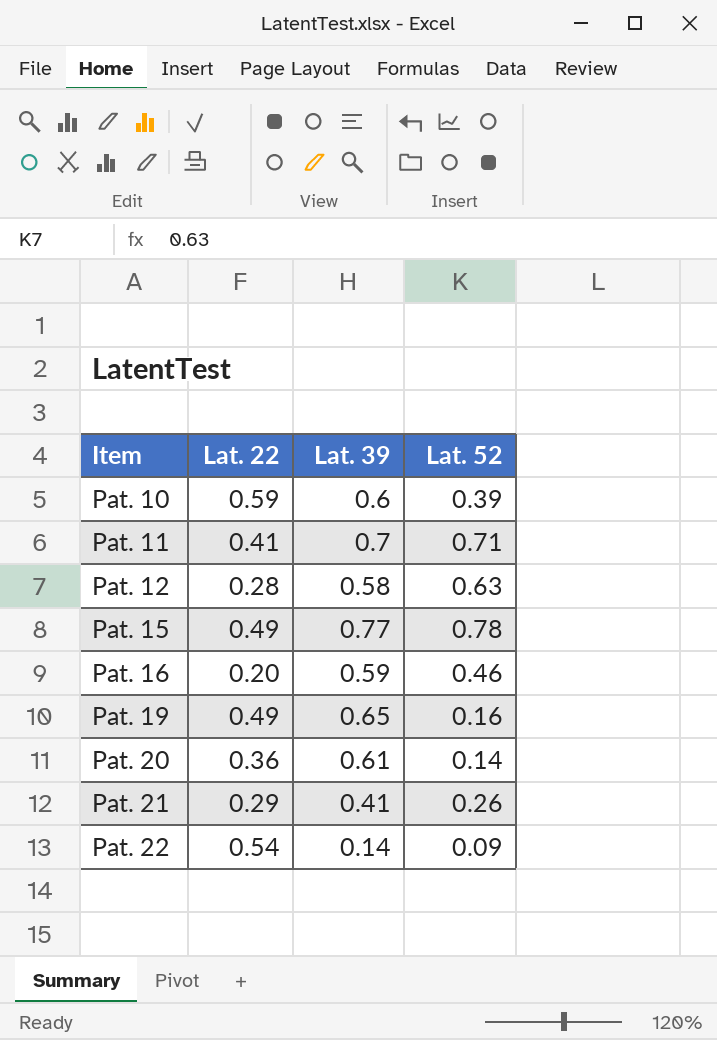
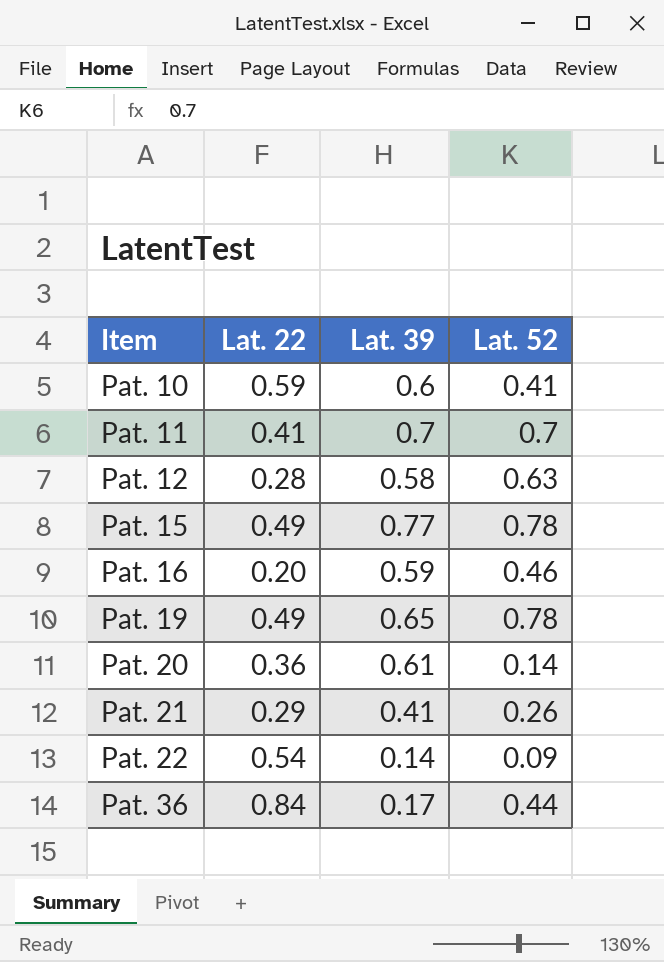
Pat. 10 | Lat. 52: 0.39 -> 0.41
Pat. 11 | Lat. 52: 0.71 -> 0.7
Pat. 19 | Lat. 52: 0.16 -> 0.78
row Pat. 36: none -> 0.84 | 0.17 | 0.44

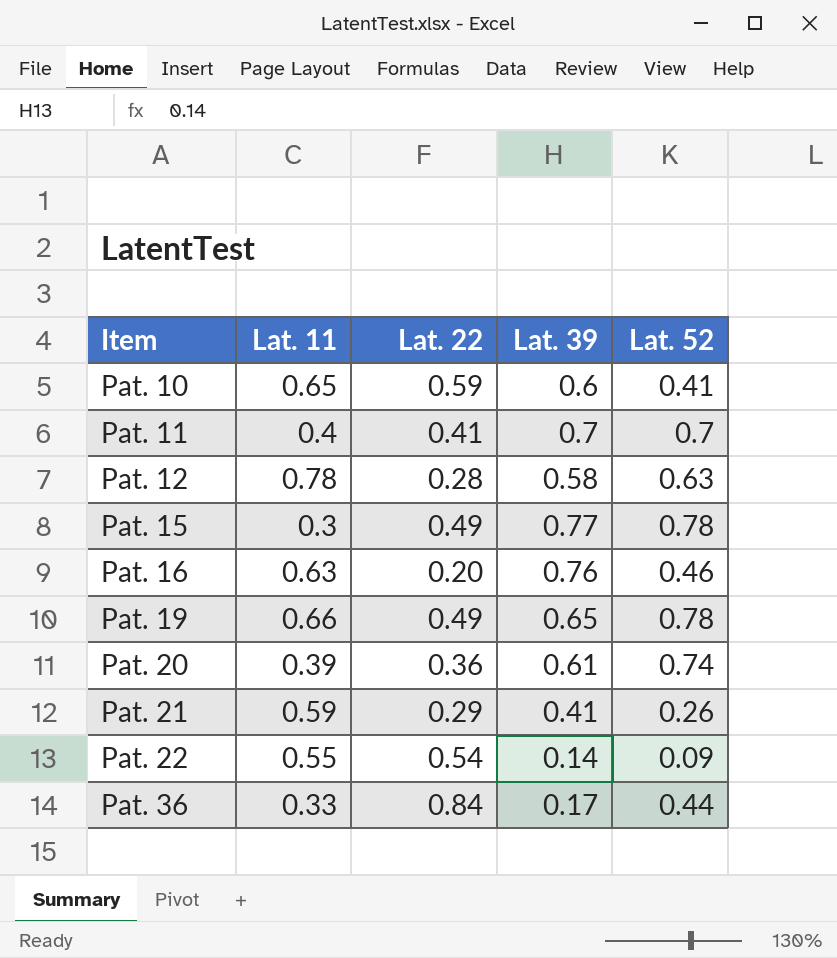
column Lat. 11 | position: none -> 2
Pat. 16 | Lat. 39: 0.59 -> 0.76
Pat. 20 | Lat. 52: 0.14 -> 0.74

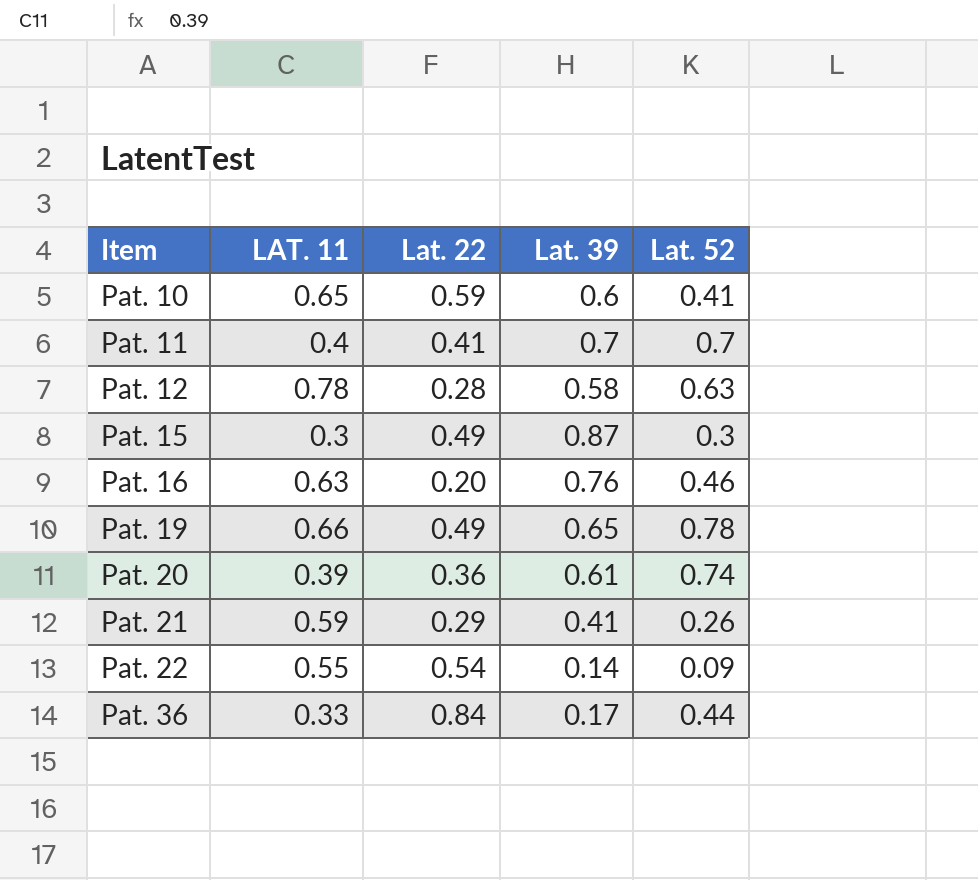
column name: Lat. 11 -> LAT. 11
Pat. 15 | Lat. 39: 0.77 -> 0.87
Pat. 15 | Lat. 52: 0.78 -> 0.3

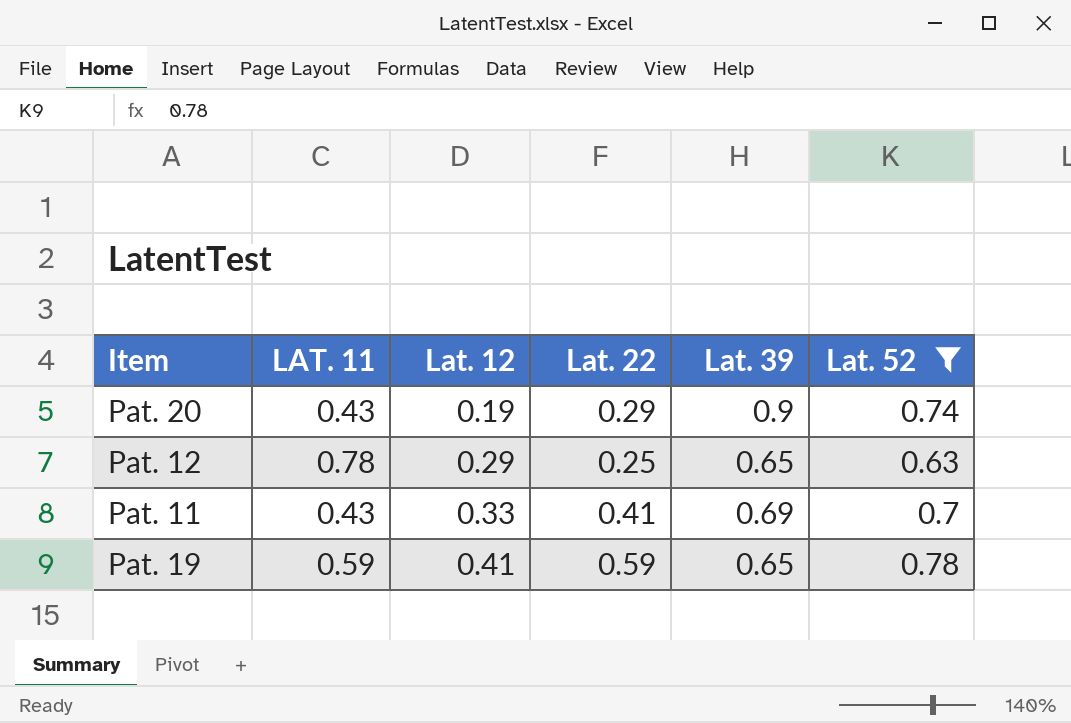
filter: none -> Lat. 52 >= 0.63
row order: Item ascending -> Lat. 12 ascending
column Lat. 12 | position: none -> 3
Pat. 20 | LAT. 11: 0.39 -> 0.43
Pat. 20 | Lat. 22: 0.36 -> 0.29
Pat. 20 | Lat. 39: 0.61 -> 0.9
Pat. 12 | Lat. 22: 0.28 -> 0.25
Pat. 12 | Lat. 39: 0.58 -> 0.65
Pat. 11 | LAT. 11: 0.4 -> 0.43
Pat. 11 | Lat. 39: 0.7 -> 0.69
Pat. 19 | LAT. 11: 0.66 -> 0.59
Pat. 19 | Lat. 22: 0.49 -> 0.59

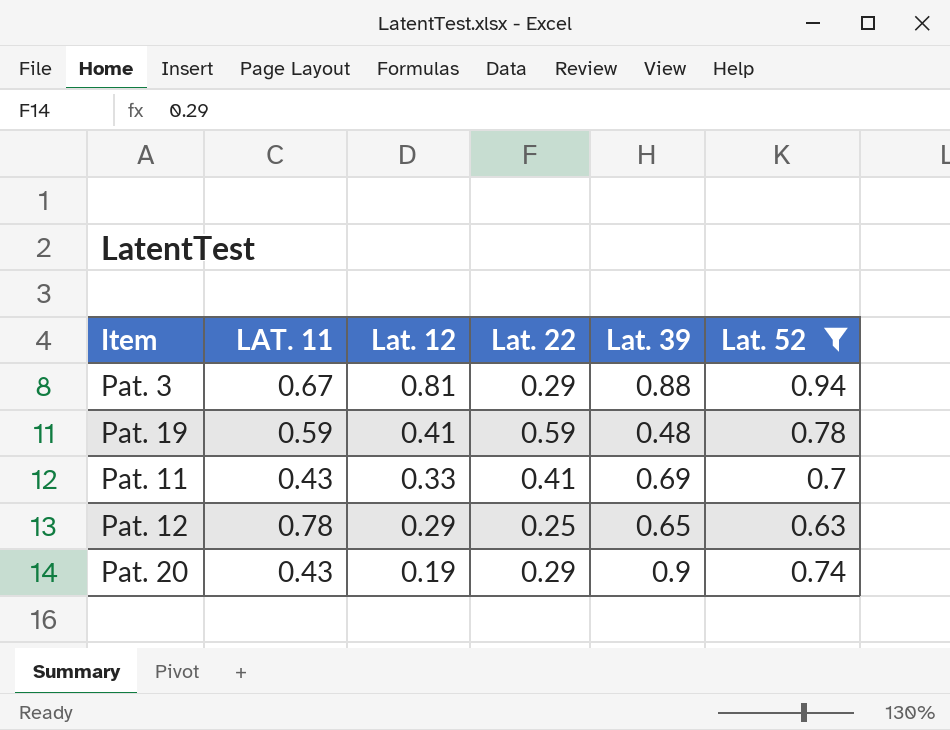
row order: Lat. 12 ascending -> Lat. 12 descending
row Pat. 3: none -> 0.67 | 0.81 | 0.29 | 0.88 | 0.94
Pat. 19 | Lat. 39: 0.65 -> 0.48

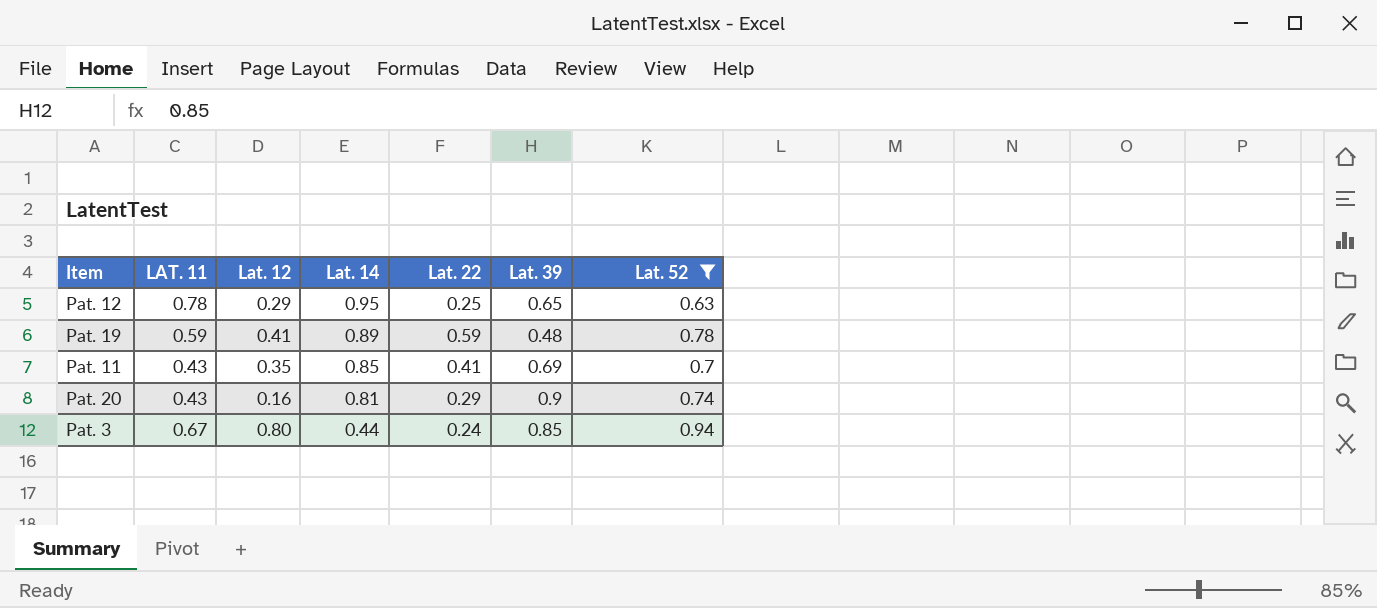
row order: Lat. 12 descending -> Lat. 14 descending
column Lat. 14 | position: none -> 4
Pat. 11 | Lat. 12: 0.33 -> 0.35
Pat. 20 | Lat. 12: 0.19 -> 0.16
Pat. 3 | Lat. 12: 0.81 -> 0.80
Pat. 3 | Lat. 22: 0.29 -> 0.24
Pat. 3 | Lat. 39: 0.88 -> 0.85

